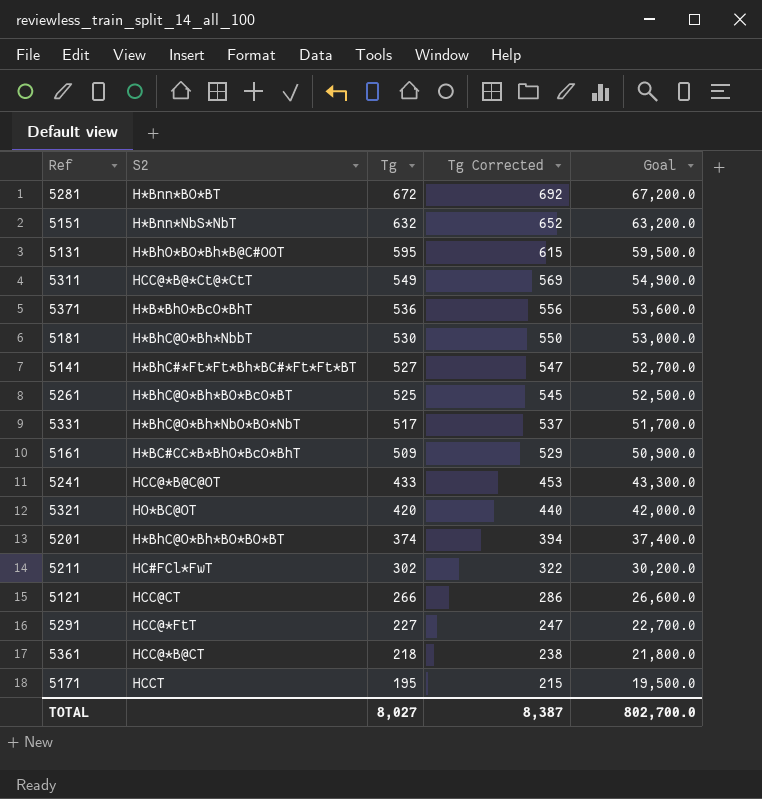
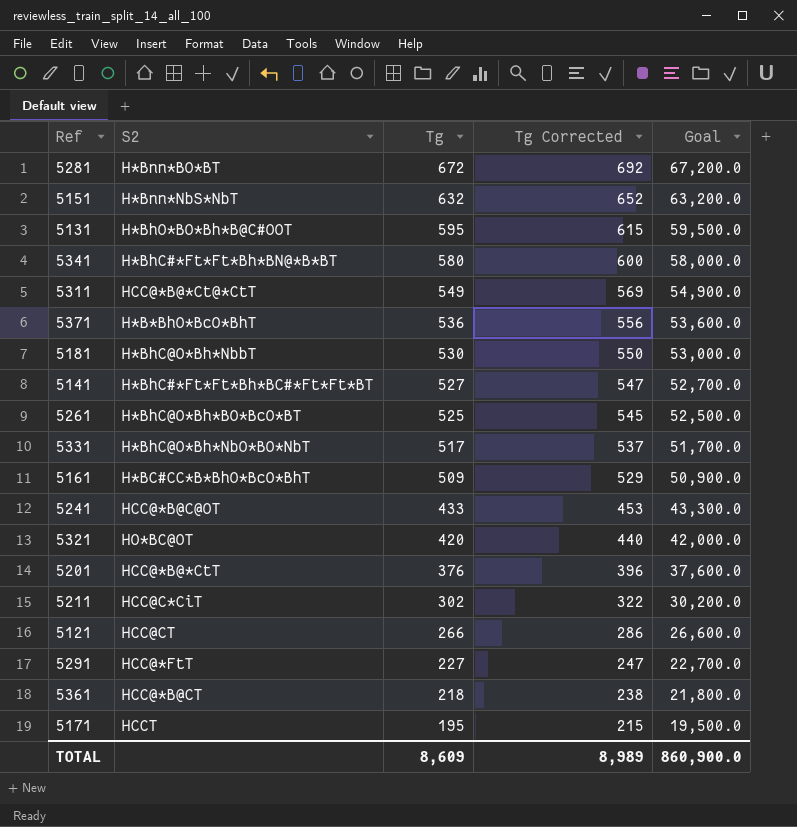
row 5341: none -> H*BhC#*Ft*Ft*Bh*BN@*B*BT | 580 | 600 | 58,000.0
5201 | S2: H*BhC@O*Bh*BO*BO*BT -> HCC@*B@*CtT
5201 | Tg: 374 -> 376
5201 | Tg Corrected: 394 -> 396
5201 | Goal: 37,400.0 -> 37,600.0
5211 | S2: HC#FCl*FwT -> HCC@C*CiT
TOTAL | Tg: 8,027 -> 8,609
TOTAL | Tg Corrected: 8,387 -> 8,989
TOTAL | Goal: 802,700.0 -> 860,900.0

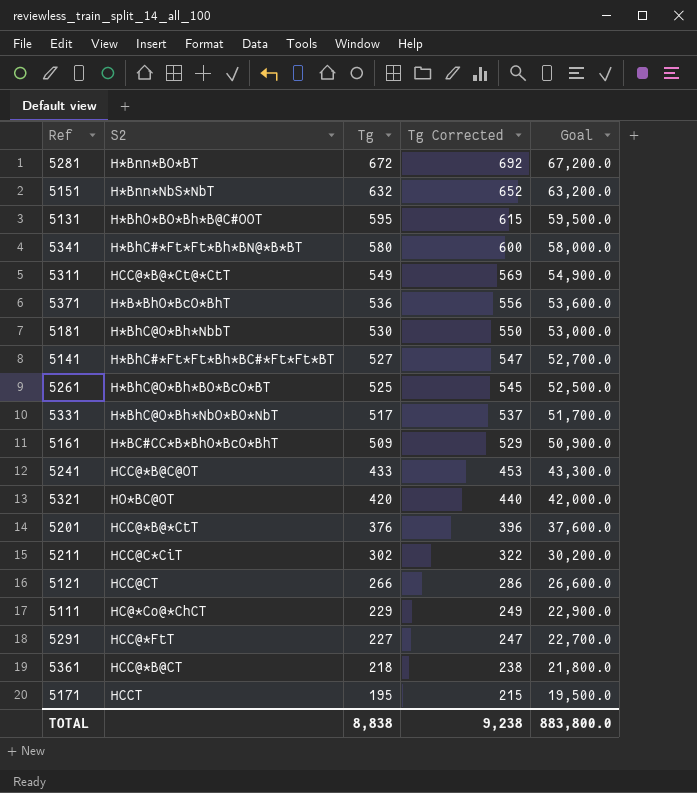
row 5111: none -> HC@*Co@*ChCT | 229 | 249 | 22,900.0
TOTAL | Tg: 8,609 -> 8,838
TOTAL | Tg Corrected: 8,989 -> 9,238
TOTAL | Goal: 860,900.0 -> 883,800.0

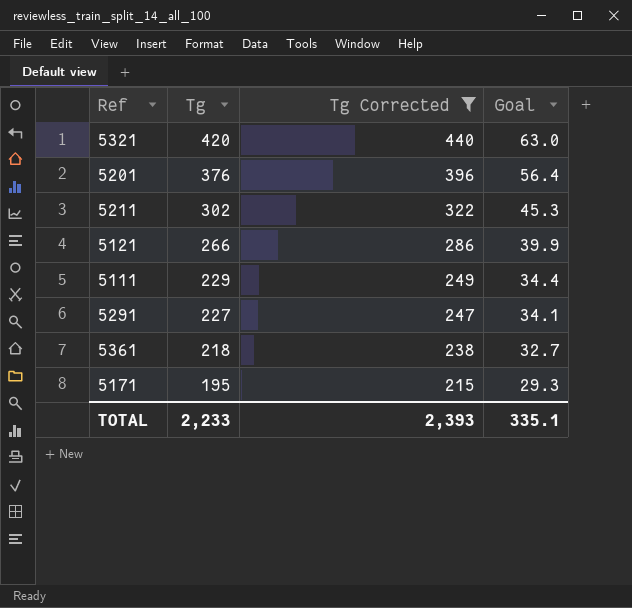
filter: none -> Tg Corrected <= 440
column S2 | position: 2 -> none
column Goal | formula: [Tg] * 100 -> [Tg] * 0.15
TOTAL | Tg: 8,838 -> 2,233
TOTAL | Tg Corrected: 9,238 -> 2,393
TOTAL | Goal: 883,800.0 -> 335.1

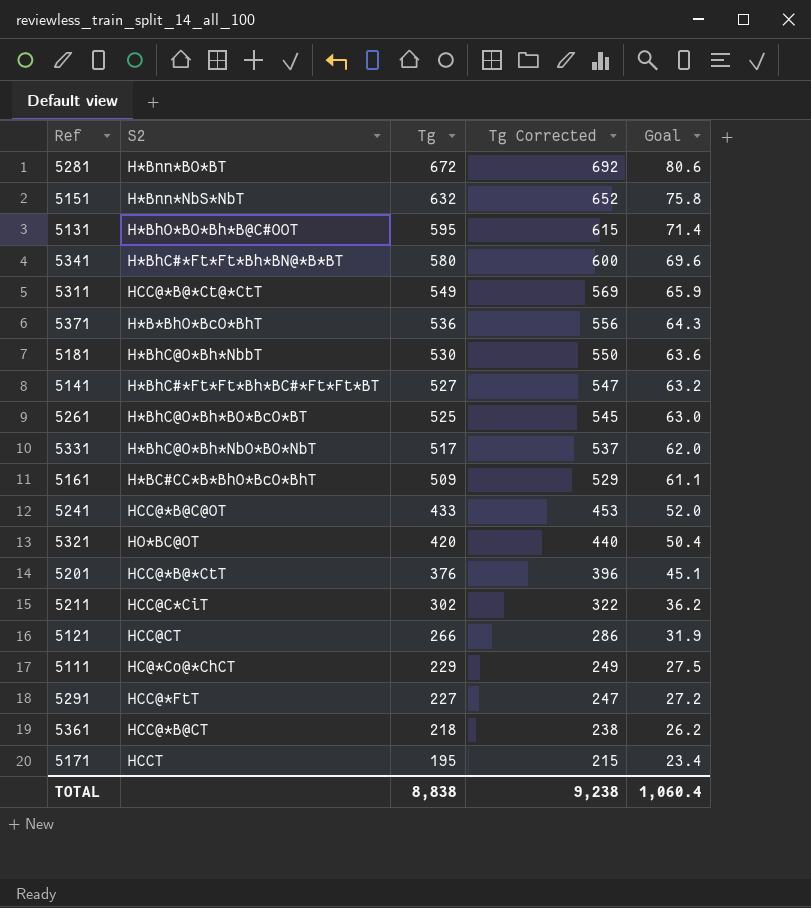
filter: Tg Corrected <= 440 -> none
column S2 | position: none -> 2
column Goal | formula: [Tg] * 0.15 -> [Tg] * 0.12
TOTAL | Tg: 2,233 -> 8,838
TOTAL | Tg Corrected: 2,393 -> 9,238
TOTAL | Goal: 335.1 -> 1,060.4

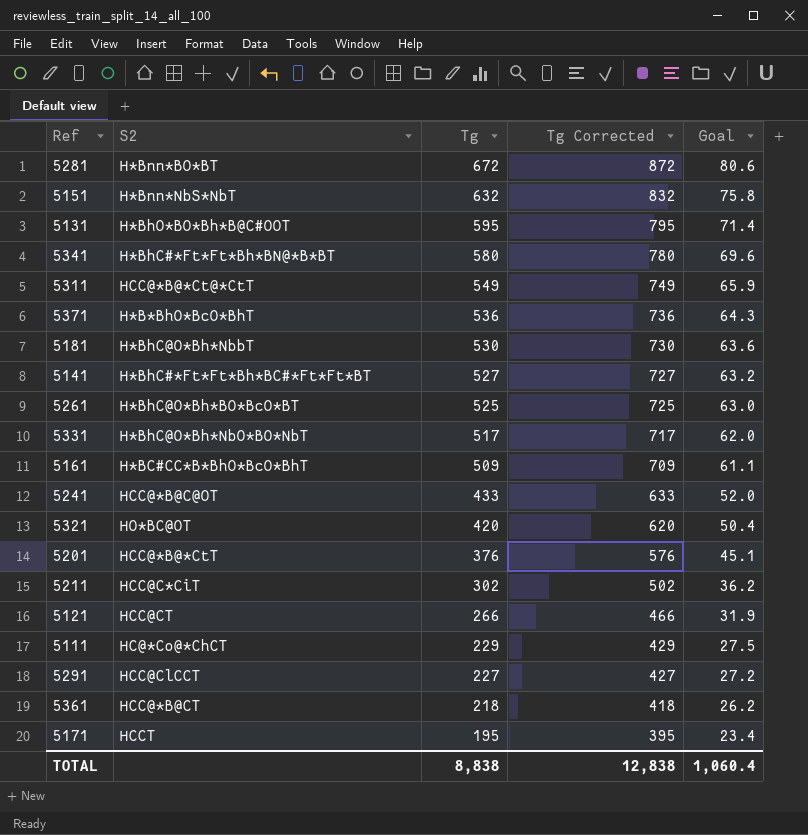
column Tg Corrected | formula: [Tg] + 20 -> [Tg] + 200
5291 | S2: HCC@*FtT -> HCC@ClCCT
TOTAL | Tg Corrected: 9,238 -> 12,838

